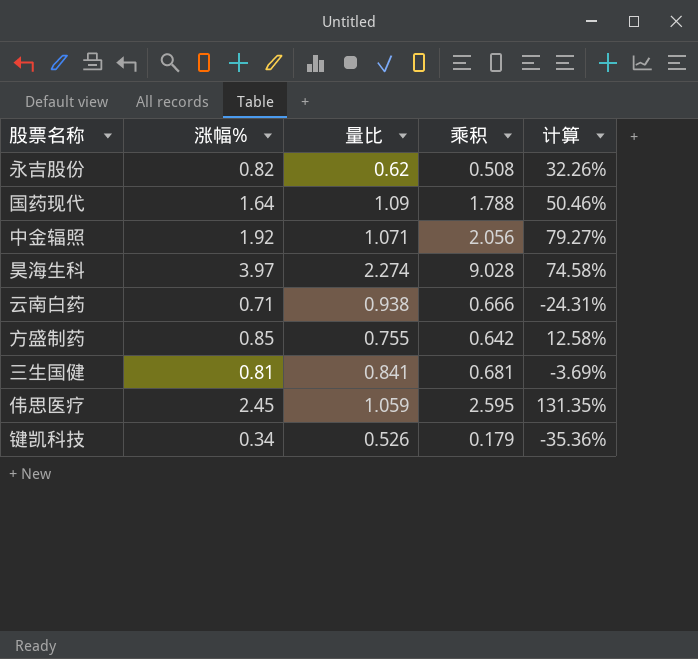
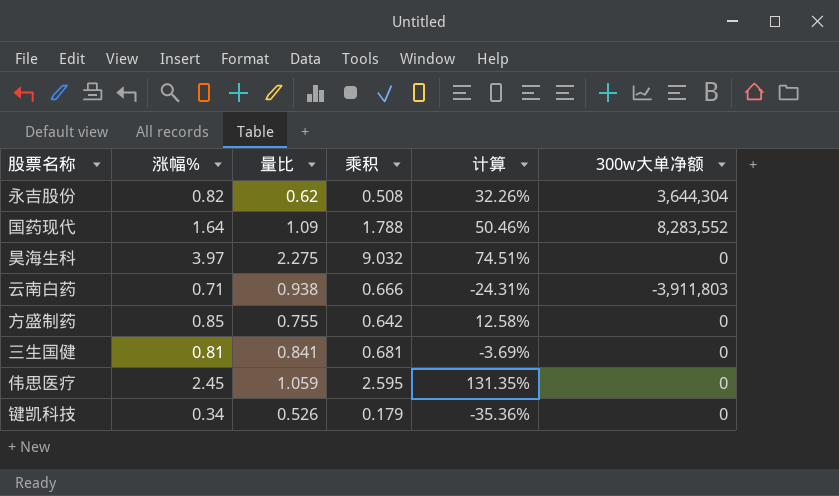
column 300w大单净额 | position: none -> 6
row 中金辐照: 1.92 | 1.071 | 2.056 | 79.27% -> none
昊海生科 | 量比: 2.274 -> 2.275
昊海生科 | 乘积: 9.028 -> 9.032
昊海生科 | 计算: 74.58% -> 74.51%

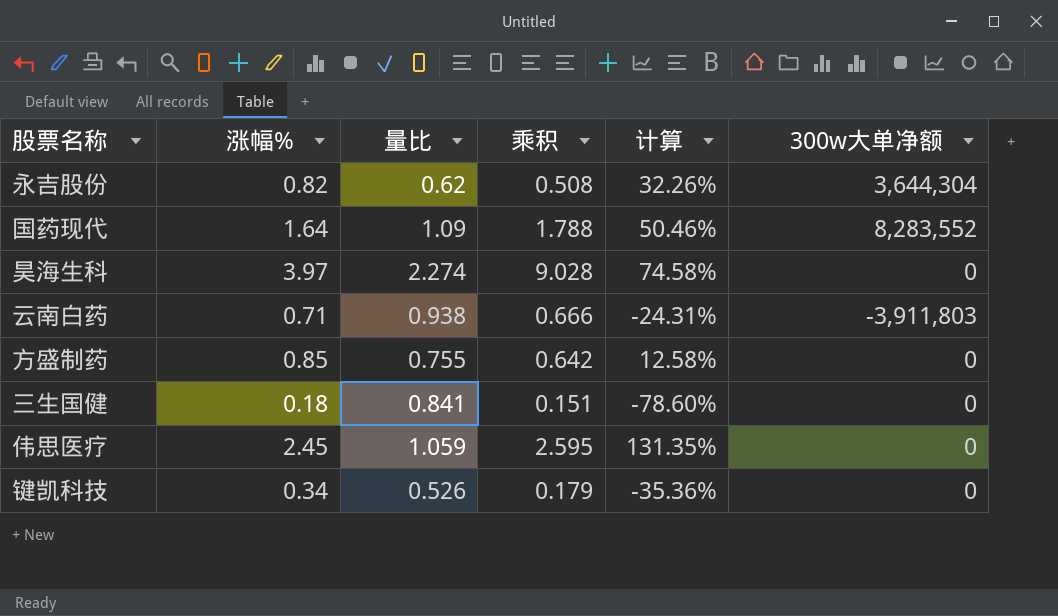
昊海生科 | 量比: 2.275 -> 2.274
昊海生科 | 乘积: 9.032 -> 9.028
昊海生科 | 计算: 74.51% -> 74.58%
三生国健 | 涨幅%: 0.81 -> 0.18
三生国健 | 乘积: 0.681 -> 0.151
三生国健 | 计算: -3.69% -> -78.60%

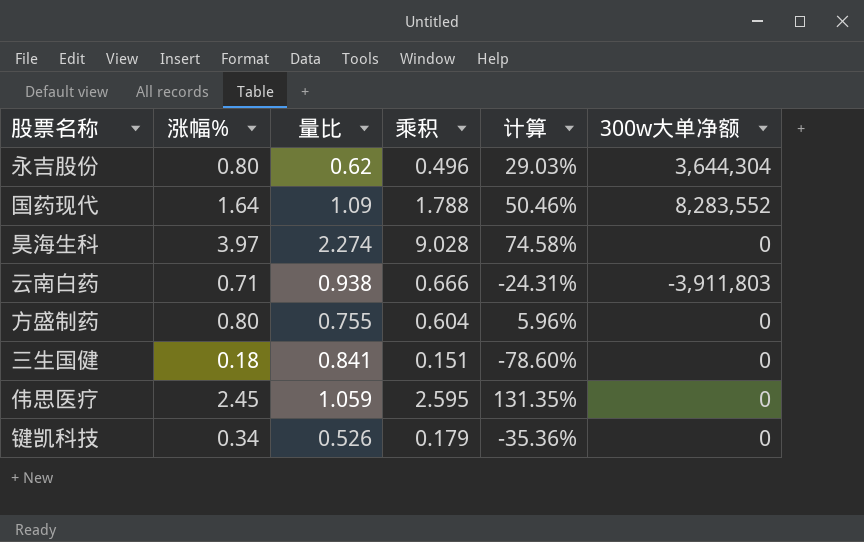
永吉股份 | 涨幅%: 0.82 -> 0.80
永吉股份 | 乘积: 0.508 -> 0.496
永吉股份 | 计算: 32.26% -> 29.03%
方盛制药 | 涨幅%: 0.85 -> 0.80
方盛制药 | 乘积: 0.642 -> 0.604
方盛制药 | 计算: 12.58% -> 5.96%

